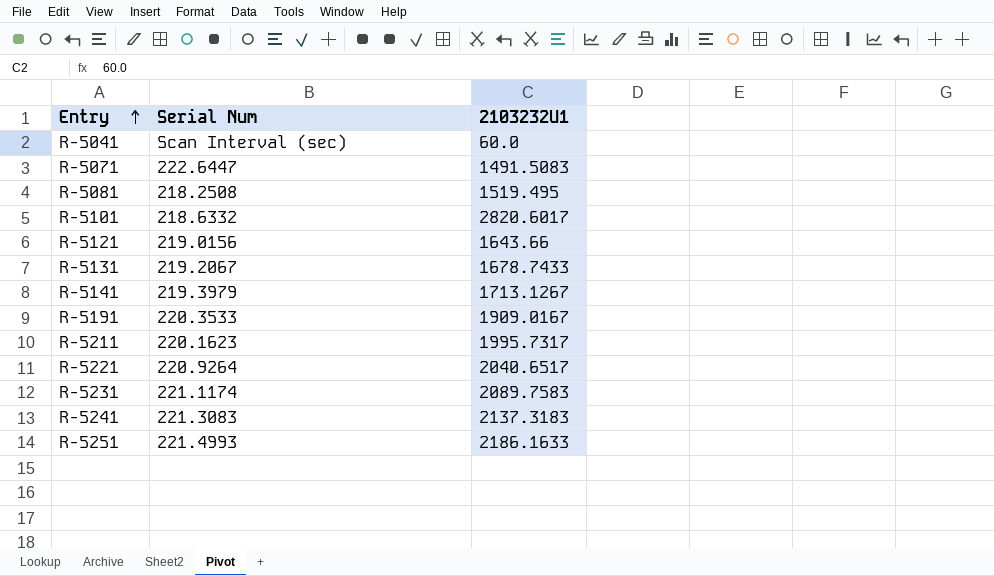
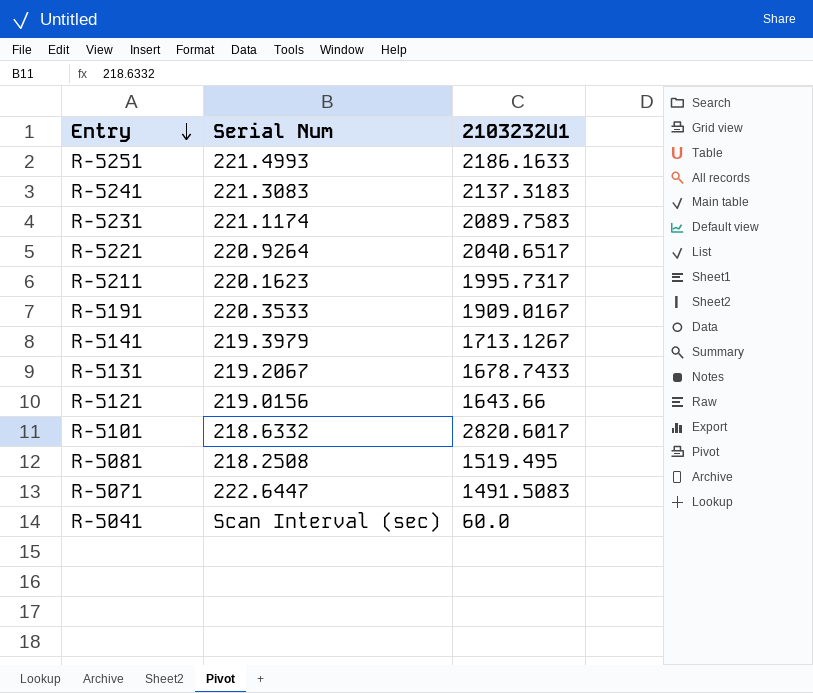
row order: Entry ascending -> Entry descending

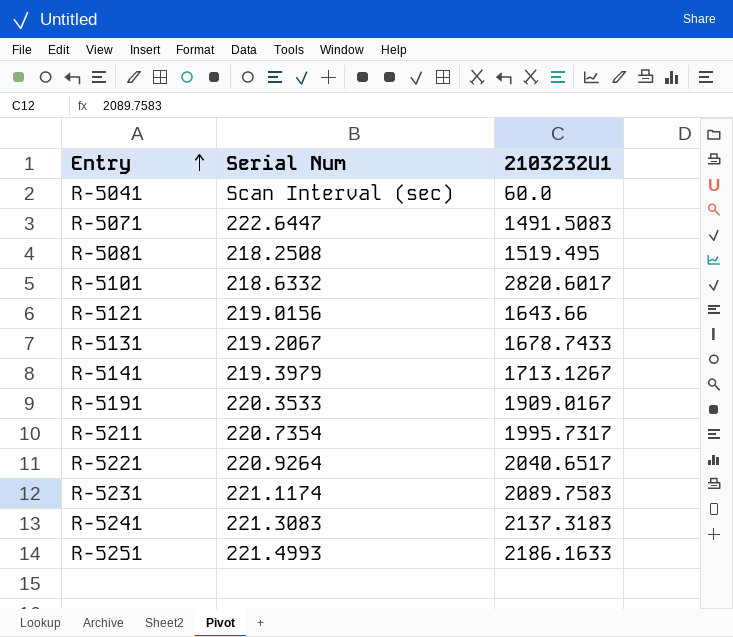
row order: Entry descending -> Entry ascending
R-5211 | Serial Num: 220.1623 -> 220.7354

